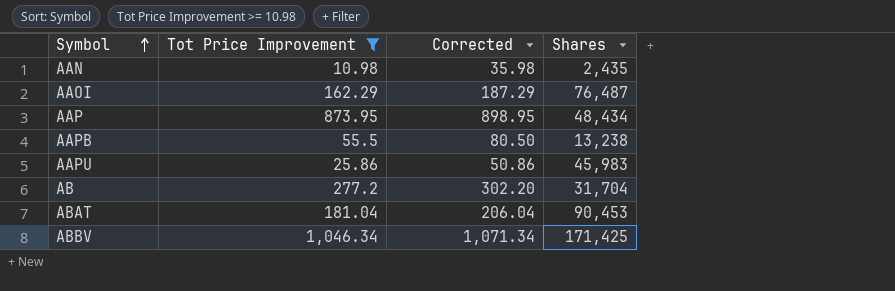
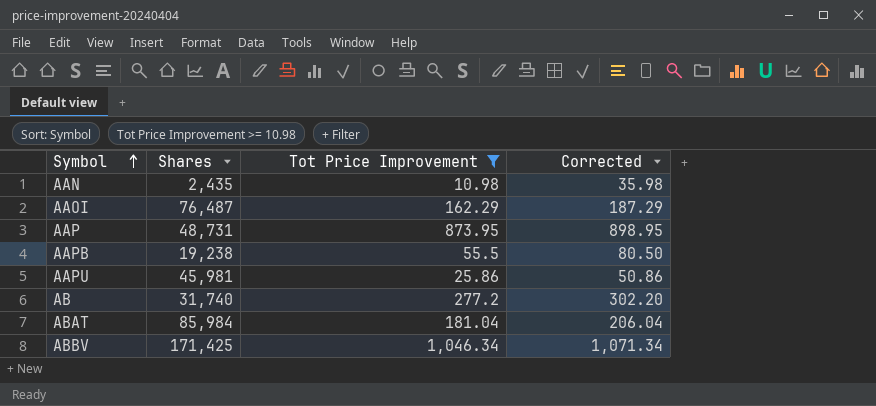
column Shares | position: 4 -> 2
AAP | Shares: 48,434 -> 48,731
AAPB | Shares: 13,238 -> 19,238
AAPU | Shares: 45,983 -> 45,981
AB | Shares: 31,704 -> 31,740
ABAT | Shares: 90,453 -> 85,984

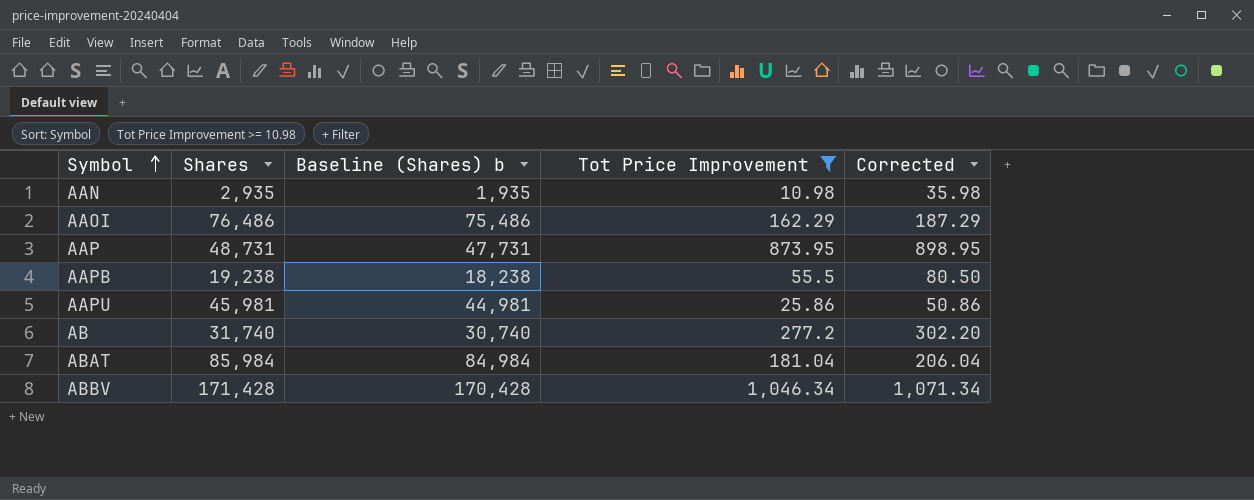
column Baseline (Shares) b | formula: none -> [Shares] - 1000
AAN | Shares: 2,435 -> 2,935
AAOI | Shares: 76,487 -> 76,486
ABBV | Shares: 171,425 -> 171,428

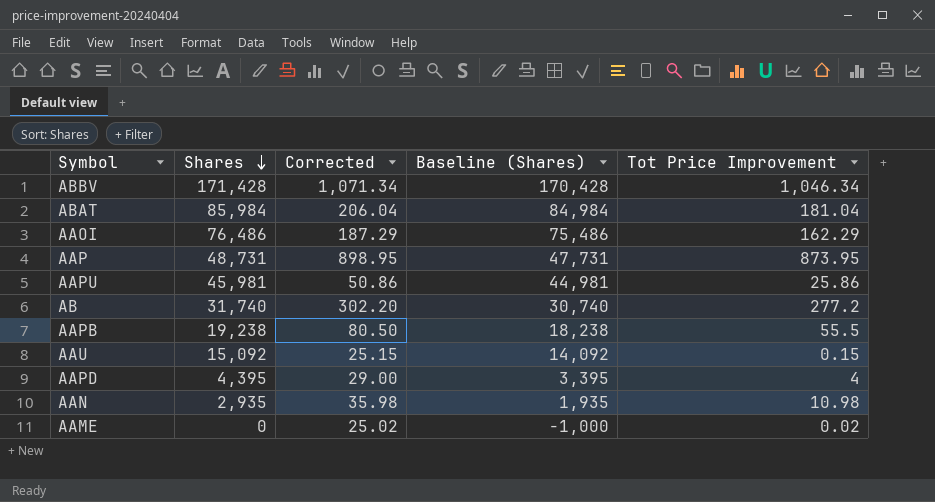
filter: Tot Price Improvement >= 10.98 -> none
row order: Symbol ascending -> Shares descending
column Corrected | position: 5 -> 3
column name: Baseline (Shares) b -> Baseline (Shares)

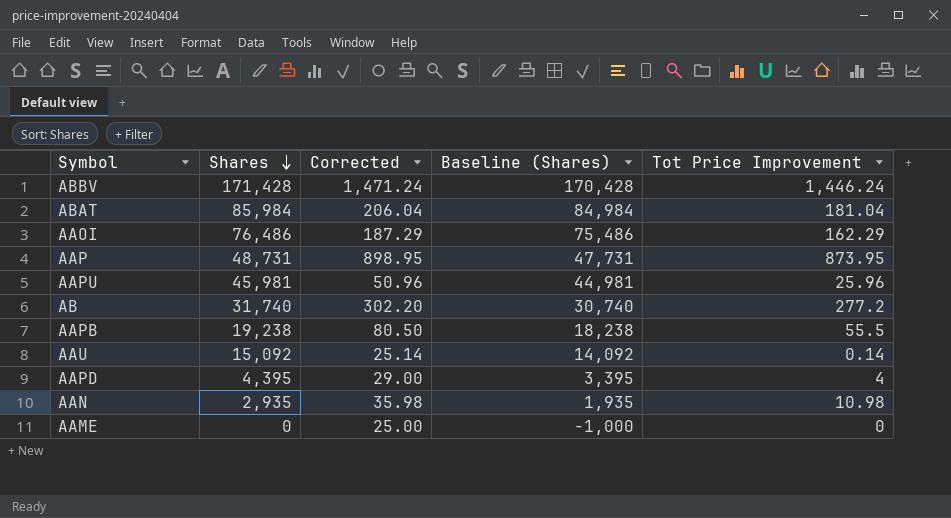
ABBV | Corrected: 1,071.34 -> 1,471.24
ABBV | Tot Price Improvement: 1,046.34 -> 1,446.24
AAPU | Corrected: 50.86 -> 50.96
AAPU | Tot Price Improvement: 25.86 -> 25.96
AAU | Corrected: 25.15 -> 25.14
AAU | Tot Price Improvement: 0.15 -> 0.14
AAME | Corrected: 25.02 -> 25.00
AAME | Tot Price Improvement: 0.02 -> 0

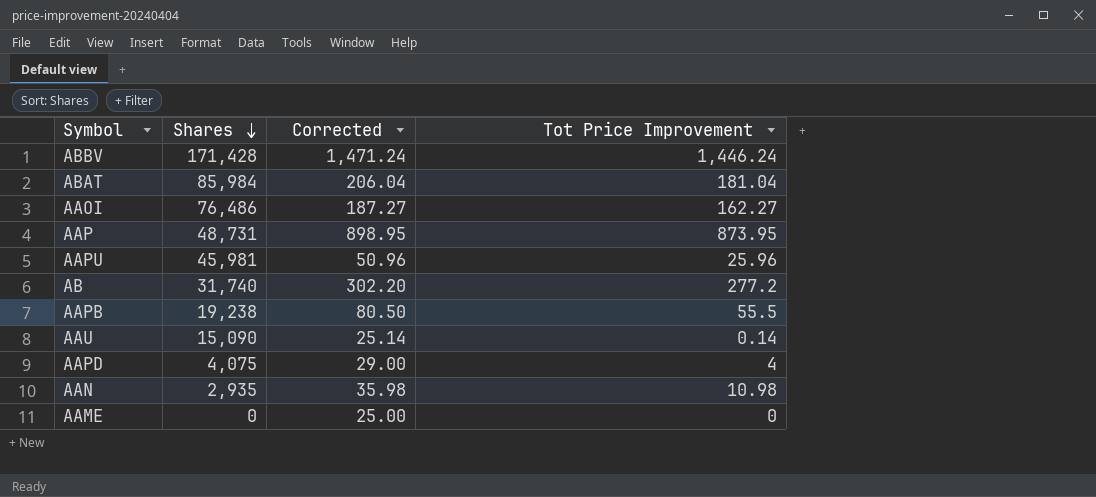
column Baseline (Shares) | formula: [Shares] - 1000 -> none
AAOI | Corrected: 187.29 -> 187.27
AAOI | Tot Price Improvement: 162.29 -> 162.27
AAU | Shares: 15,092 -> 15,090
AAPD | Shares: 4,395 -> 4,075

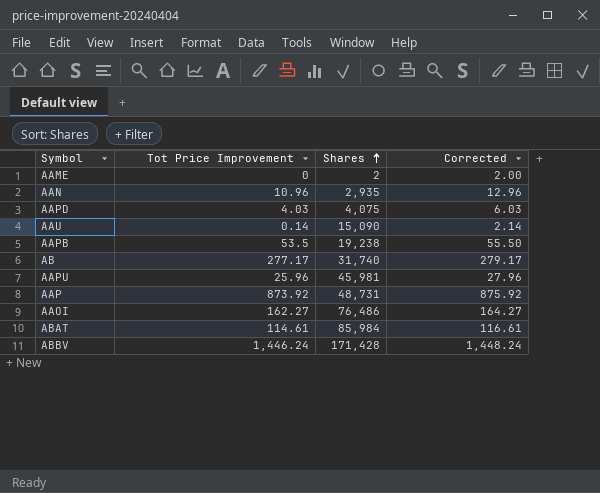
row order: Shares descending -> Shares ascending
column Tot Price Improvement | position: 4 -> 2
column Corrected | formula: [Tot Price Improvement] + 25 -> [Tot Price Improvement] + 2
AAME | Shares: 0 -> 2
AAN | Tot Price Improvement: 10.98 -> 10.96
AAPD | Tot Price Improvement: 4 -> 4.03
AAPB | Tot Price Improvement: 55.5 -> 53.5
AB | Tot Price Improvement: 277.2 -> 277.17
AAP | Tot Price Improvement: 873.95 -> 873.92
ABAT | Tot Price Improvement: 181.04 -> 114.61

